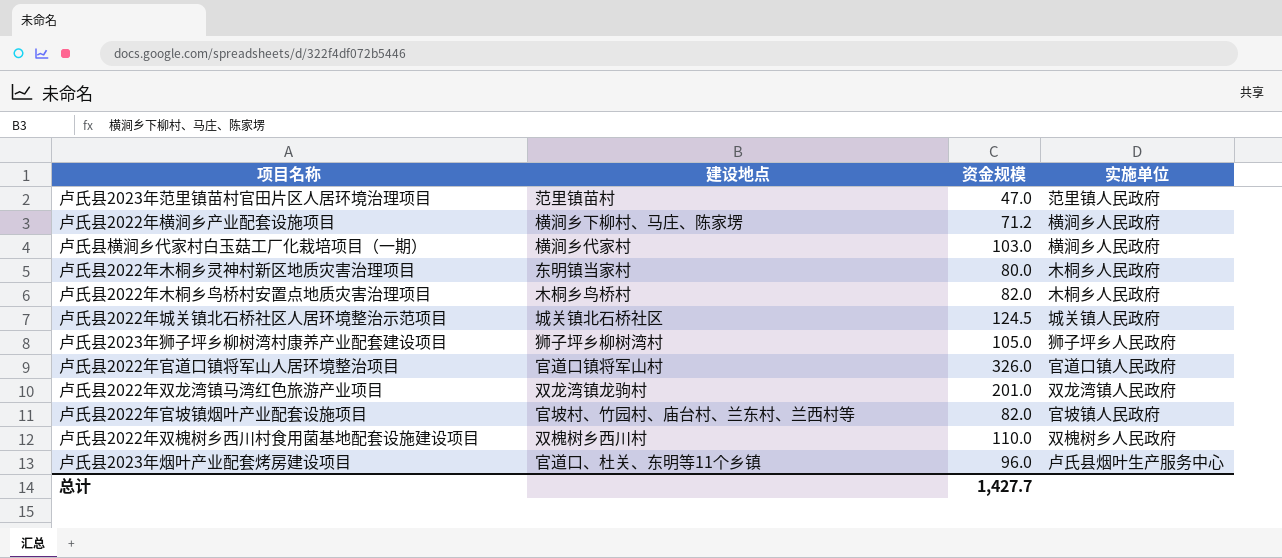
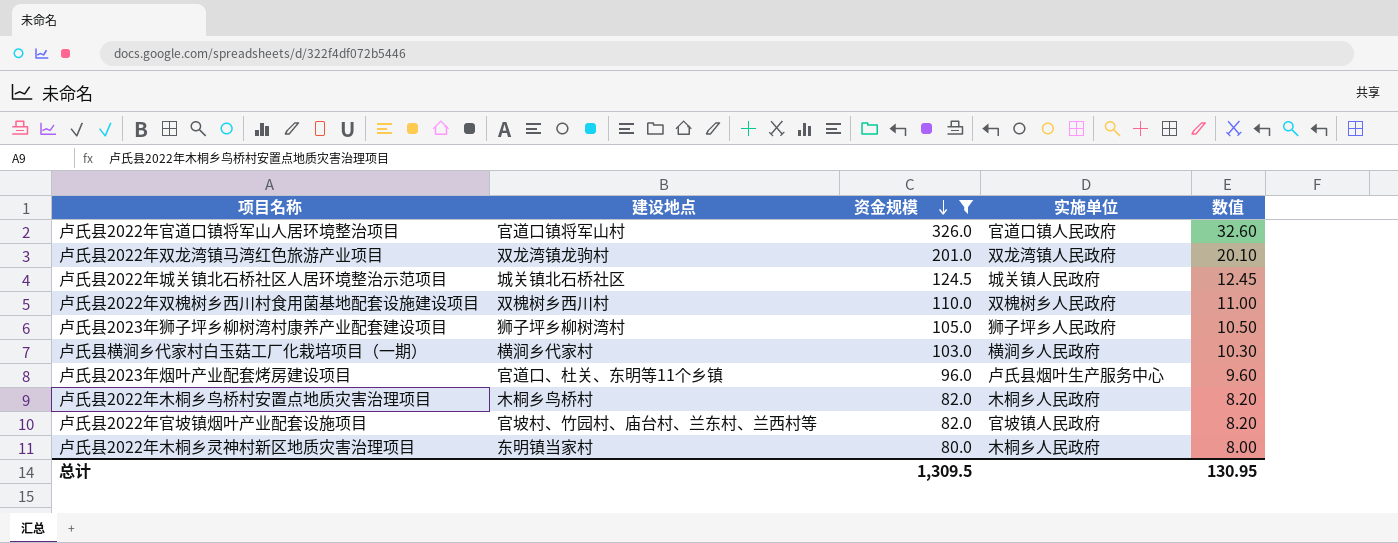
filter: none -> 资金规模 >= 80.0
row order: none -> 资金规模 descending
column 数值 | formula: none -> [资金规模] * 0.1
总计 | 资金规模: 1,427.7 -> 1,309.5

